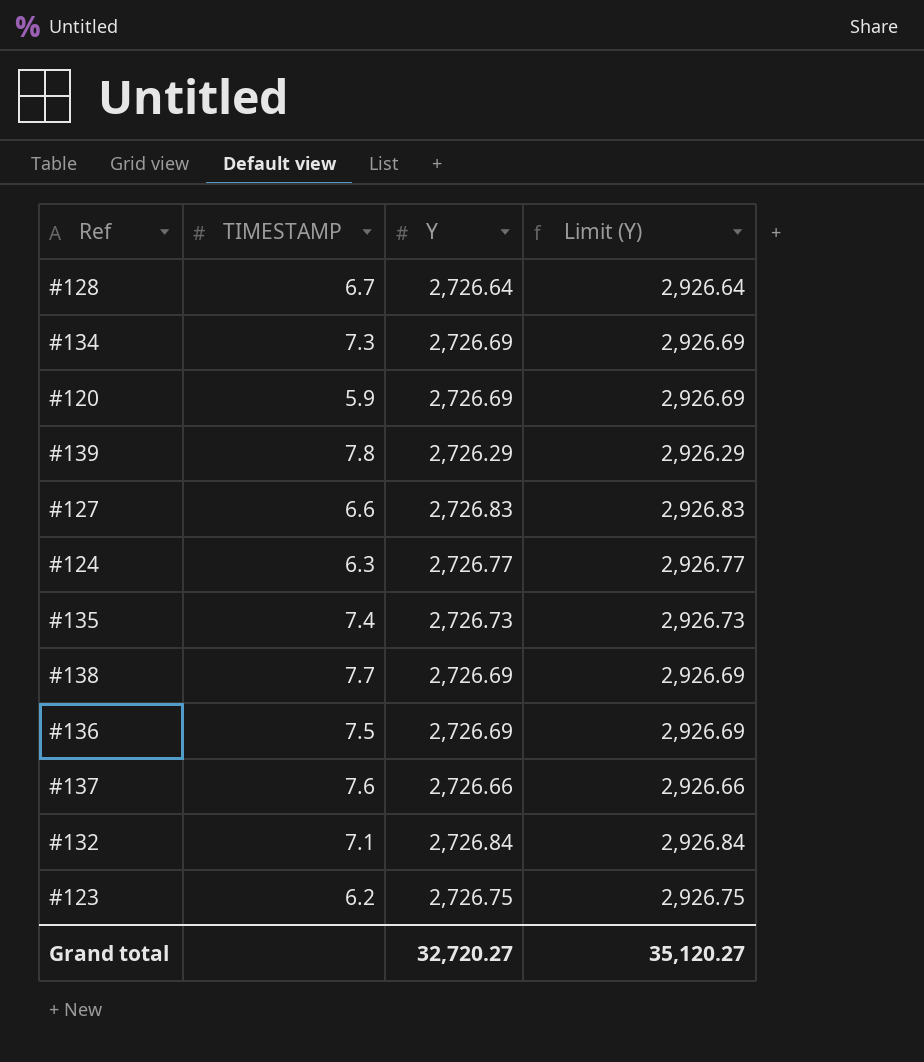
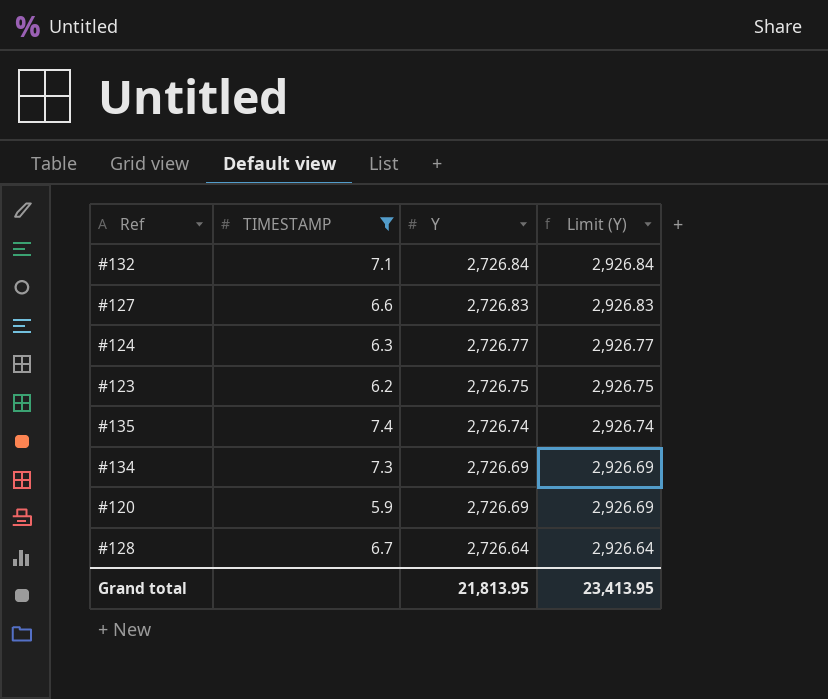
filter: none -> TIMESTAMP <= 7.4
row order: none -> Y descending
#135 | Y: 2,726.73 -> 2,726.74
#135 | Limit (Y): 2,926.73 -> 2,926.74
Grand total | Y: 32,720.27 -> 21,813.95
Grand total | Limit (Y): 35,120.27 -> 23,413.95

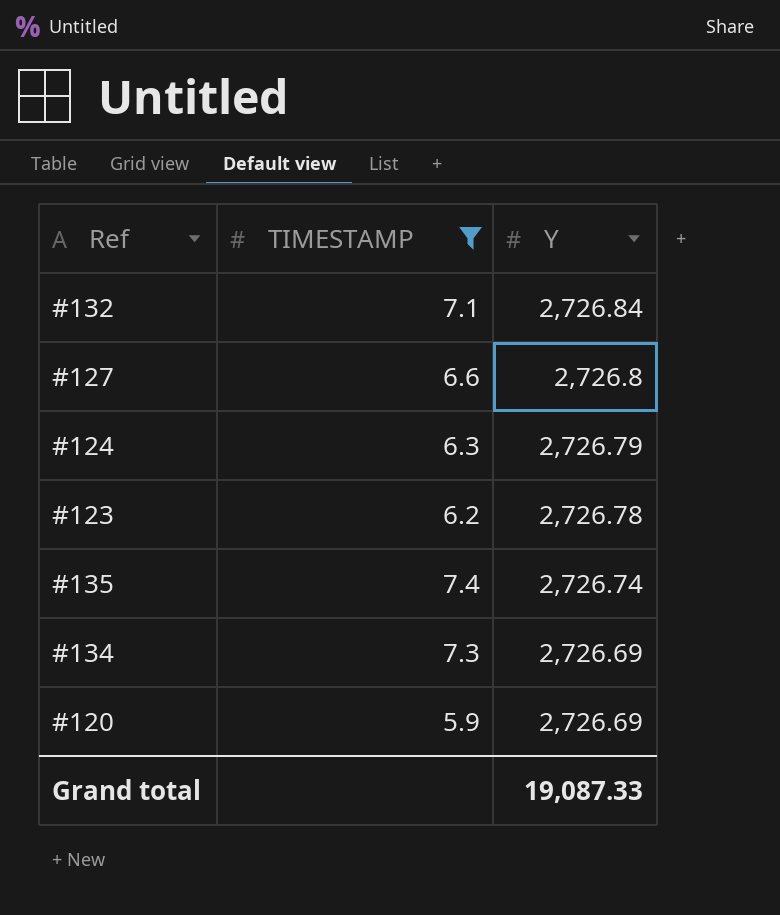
column Limit (Y) | formula: [Y] + 200 -> none
row #128: 6.7 | 2,726.64 | 2,926.64 -> none
#127 | Y: 2,726.83 -> 2,726.8
#124 | Y: 2,726.77 -> 2,726.79
#123 | Y: 2,726.75 -> 2,726.78
Grand total | Y: 21,813.95 -> 19,087.33

